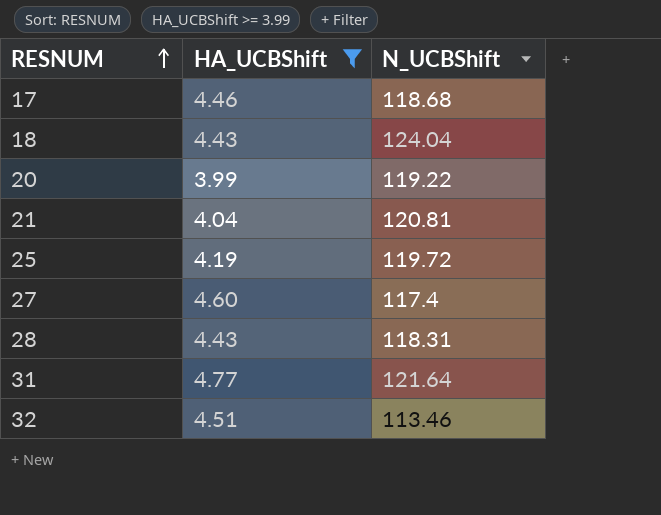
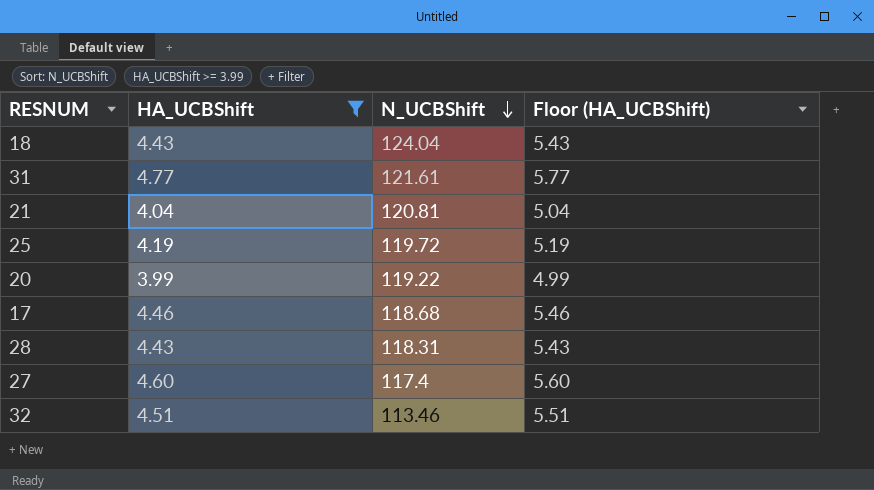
row order: RESNUM ascending -> N_UCBShift descending
column Floor (HA_UCBShift) | formula: none -> [HA_UCBShift] + 1
31 | N_UCBShift: 121.64 -> 121.61

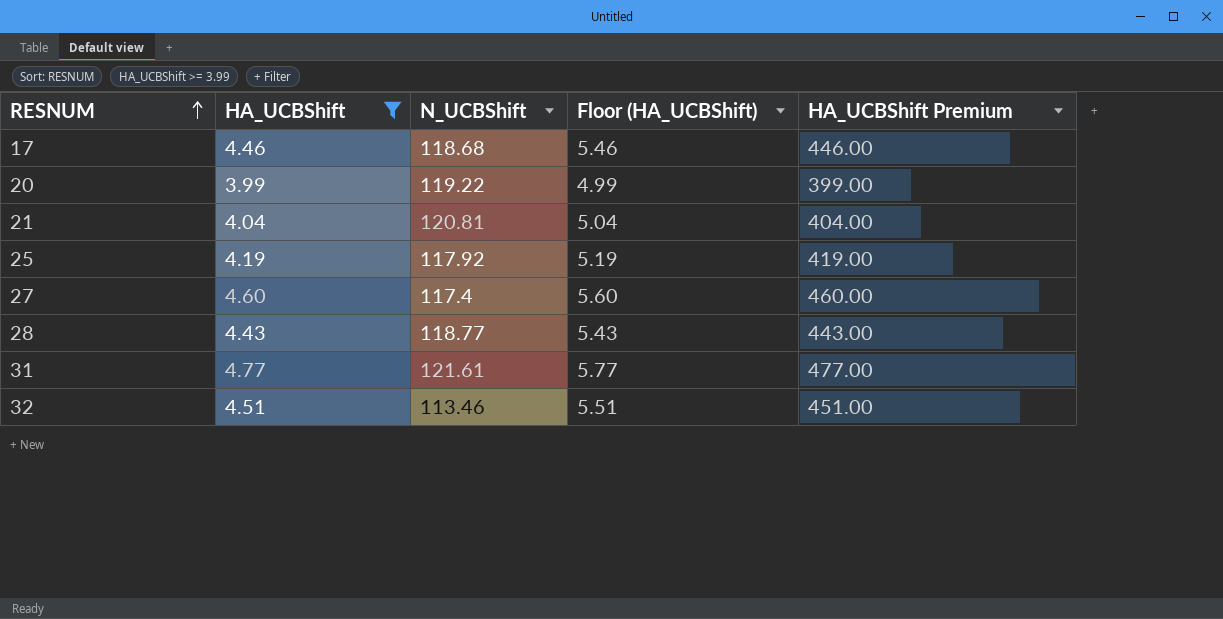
row order: N_UCBShift descending -> RESNUM ascending
column HA_UCBShift Premium | formula: none -> [HA_UCBShift] * 100
row 18: 4.43 | 124.04 | 5.43 -> none
25 | N_UCBShift: 119.72 -> 117.92
28 | N_UCBShift: 118.31 -> 118.77

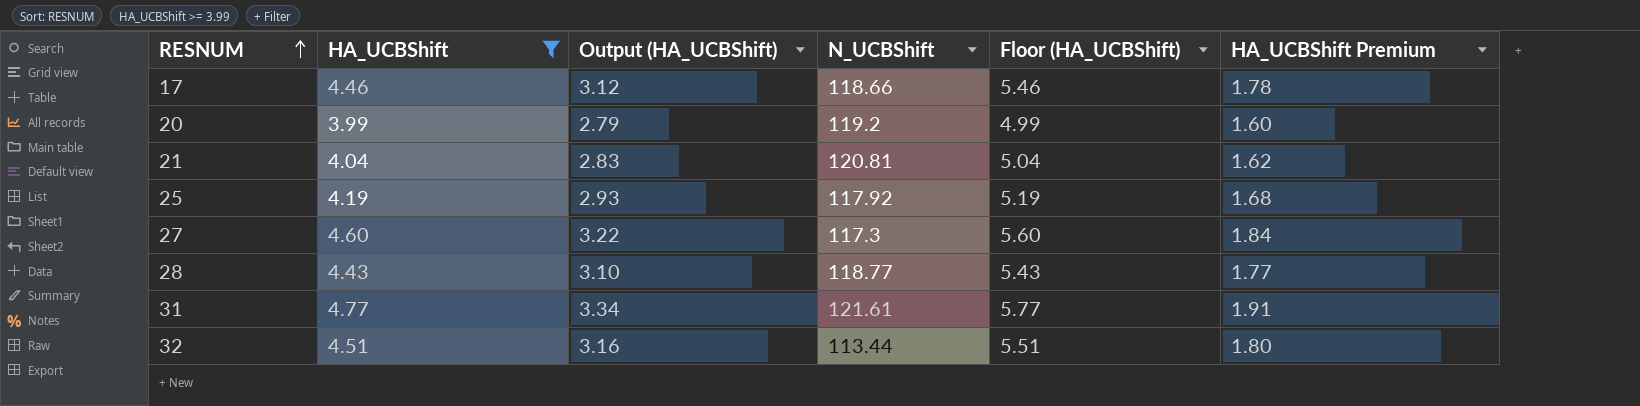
column Output (HA_UCBShift) | formula: none -> [HA_UCBShift] * 0.7
column HA_UCBShift Premium | formula: [HA_UCBShift] * 100 -> [HA_UCBShift] * 0.4
17 | N_UCBShift: 118.68 -> 118.66
20 | N_UCBShift: 119.22 -> 119.2
27 | N_UCBShift: 117.4 -> 117.3
32 | N_UCBShift: 113.46 -> 113.44

